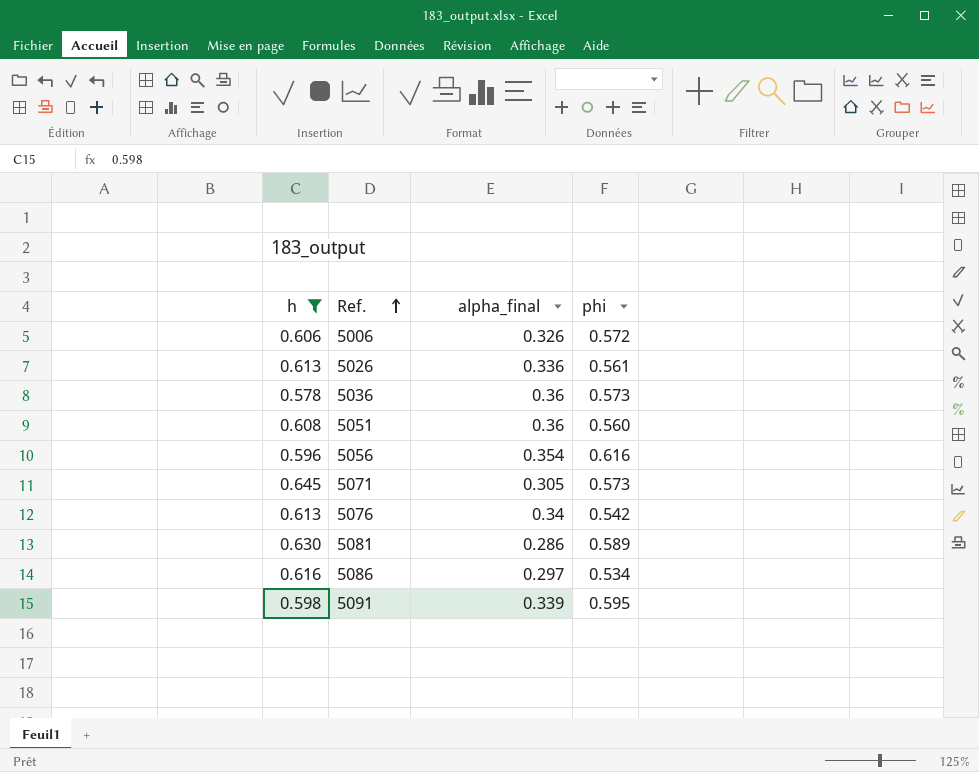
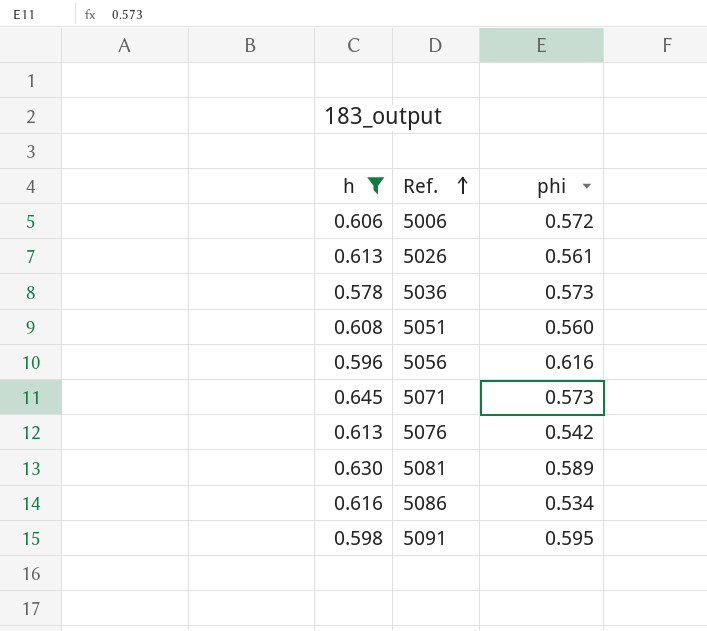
column alpha_final | position: 3 -> none

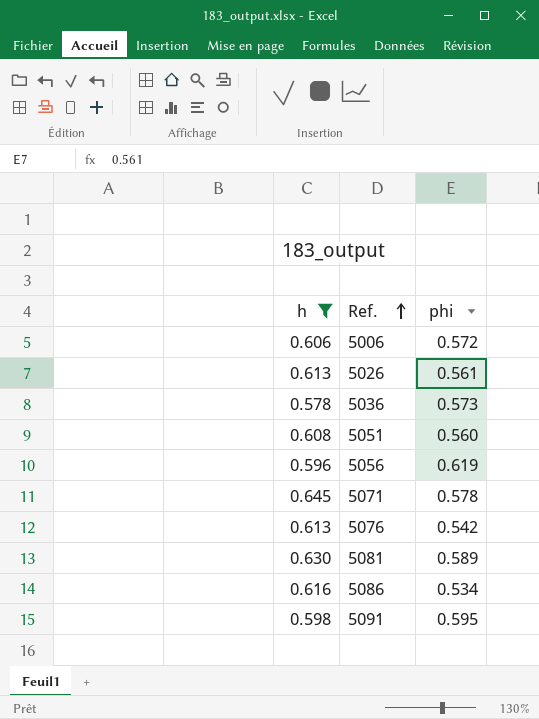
5056 | phi: 0.616 -> 0.619
5071 | phi: 0.573 -> 0.578

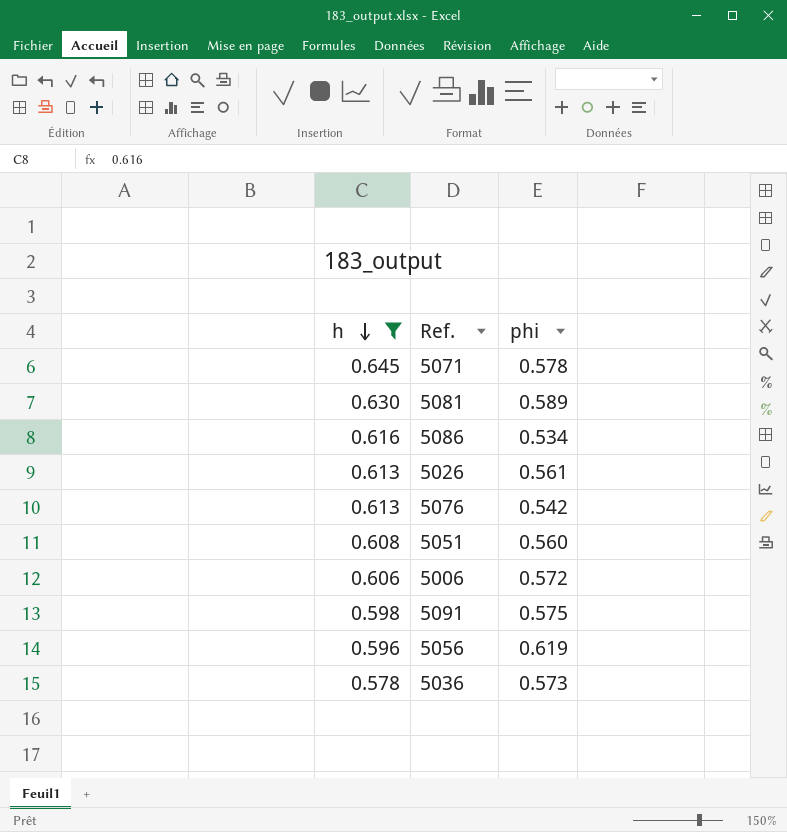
row order: Ref. ascending -> h descending
5091 | phi: 0.595 -> 0.575

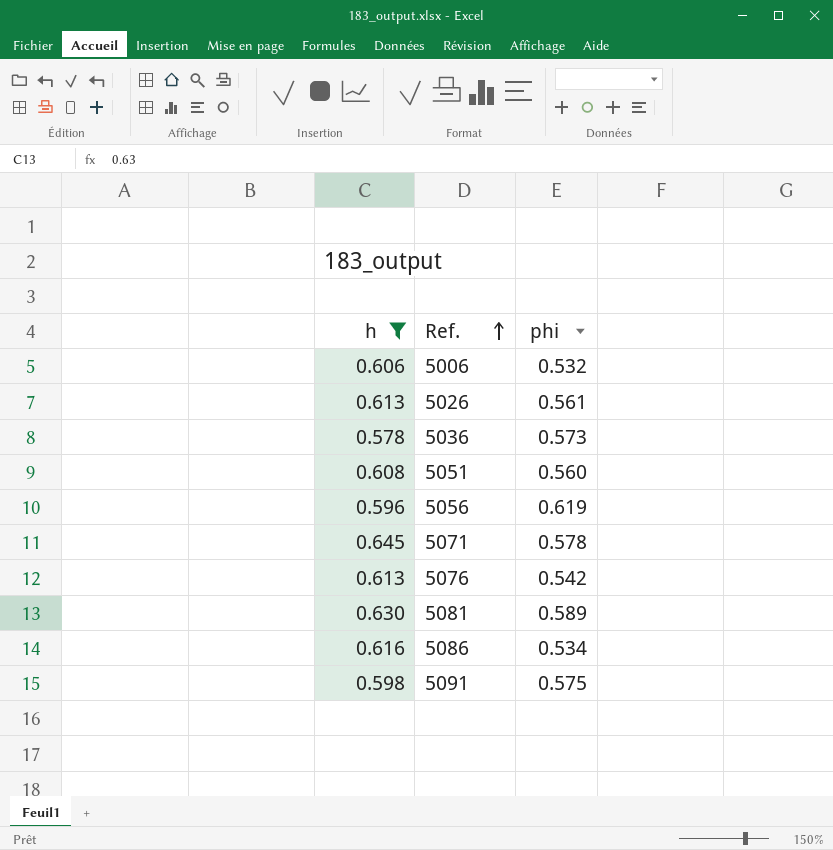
row order: h descending -> Ref. ascending
5006 | phi: 0.572 -> 0.532

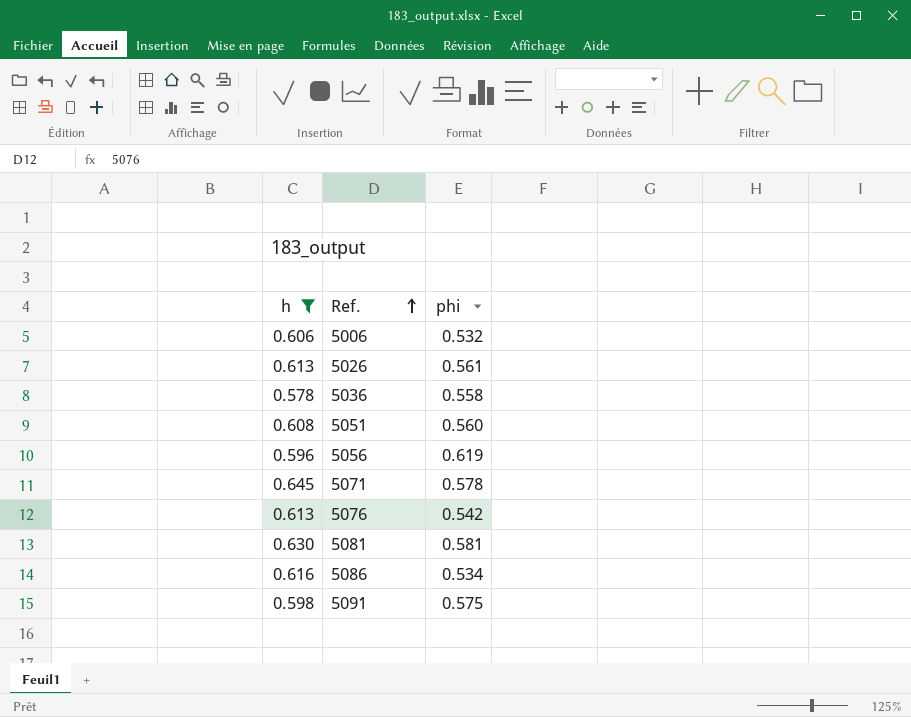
5036 | phi: 0.573 -> 0.558
5081 | phi: 0.589 -> 0.581

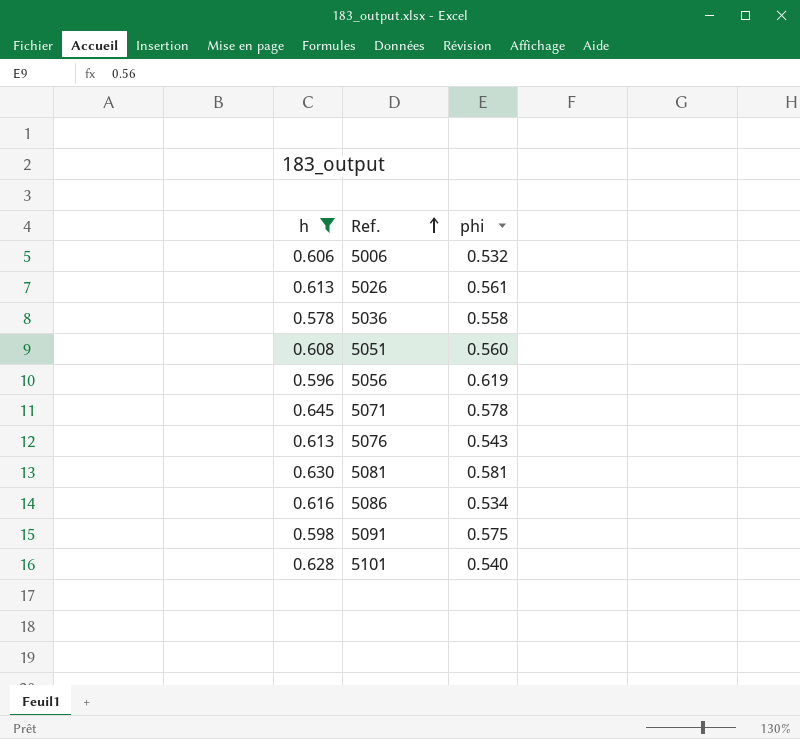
5076 | phi: 0.542 -> 0.543
row 5101: none -> 0.628 | 0.540

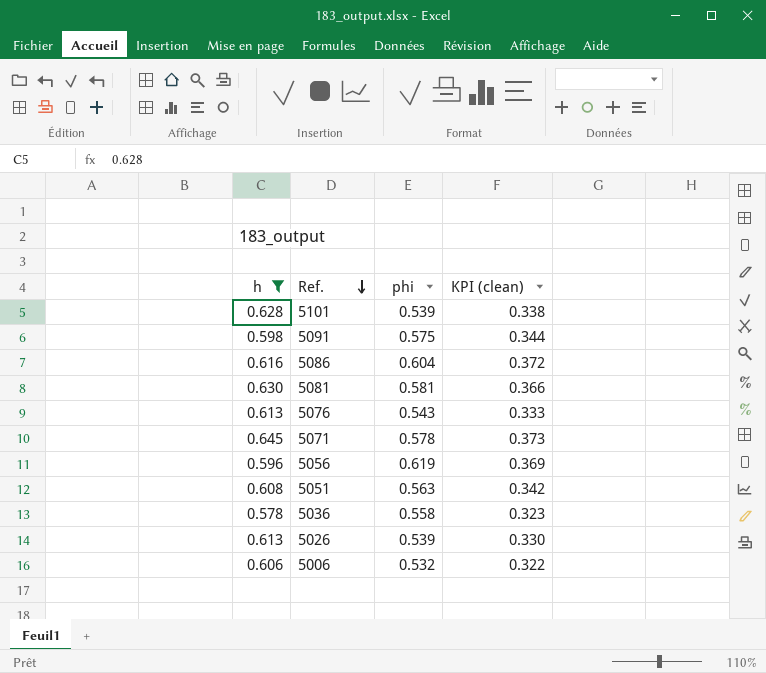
row order: Ref. ascending -> Ref. descending
column KPI (clean) | formula: none -> [h] * [phi]
5101 | phi: 0.540 -> 0.539
5086 | phi: 0.534 -> 0.604
5051 | phi: 0.560 -> 0.563
5026 | phi: 0.561 -> 0.539

